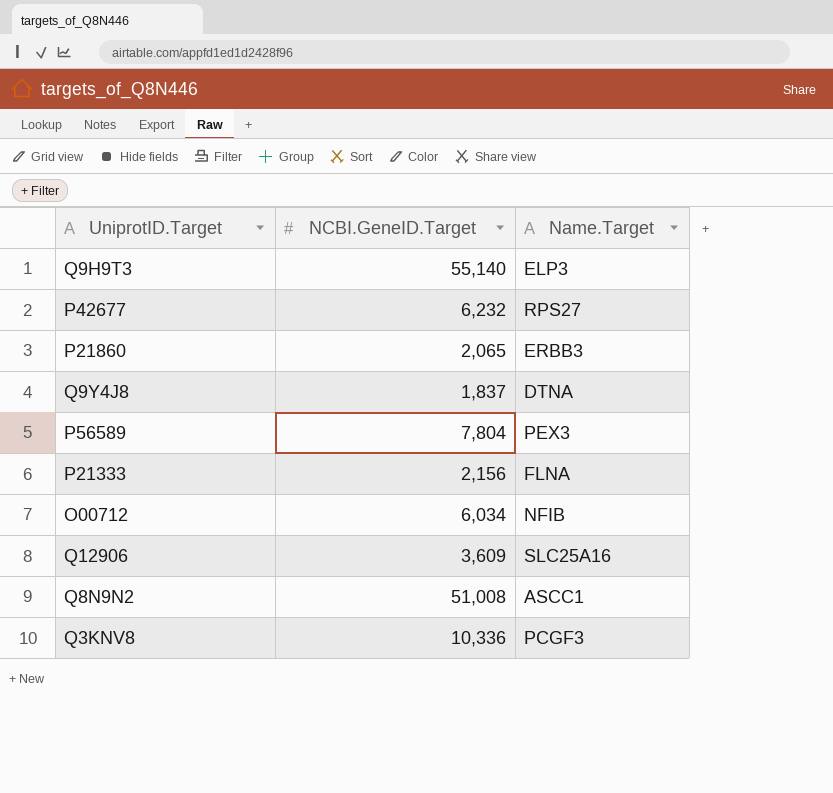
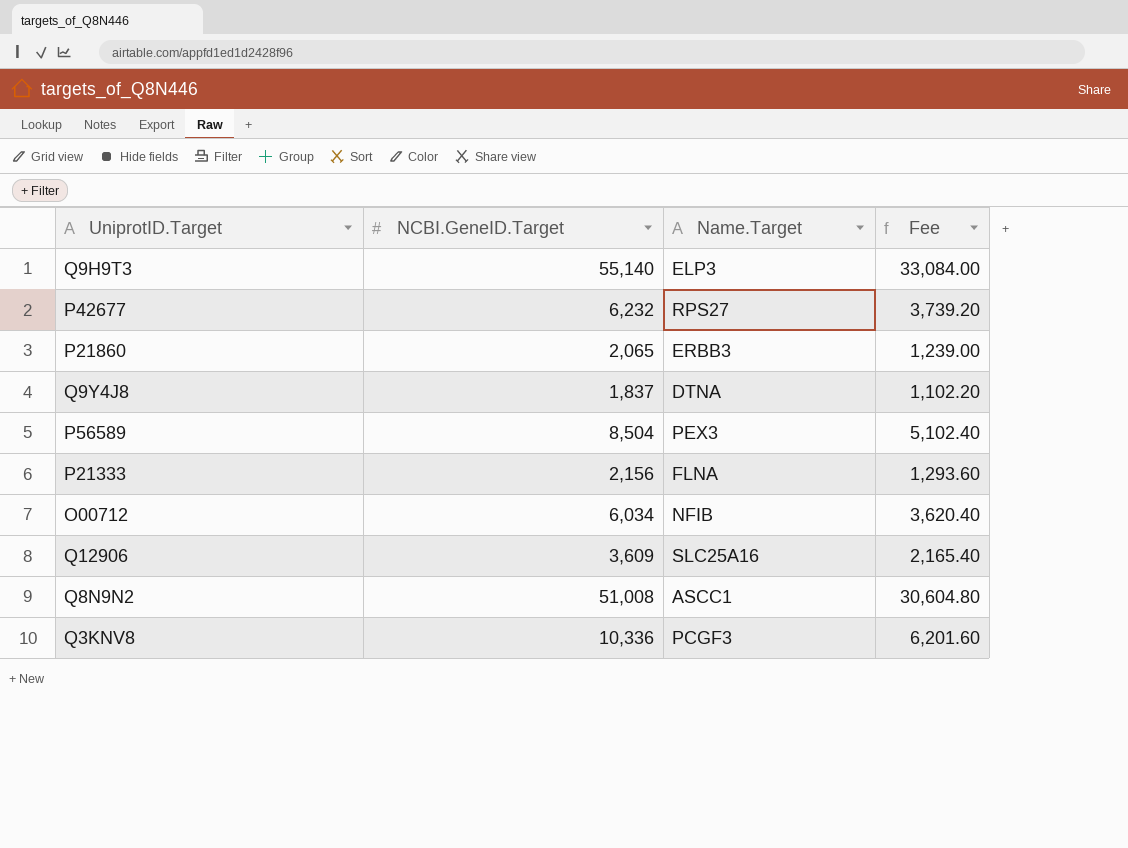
column Fee | formula: none -> [NCBI.GeneID.Target] * 0.6
P56589 | NCBI.GeneID.Target: 7,804 -> 8,504

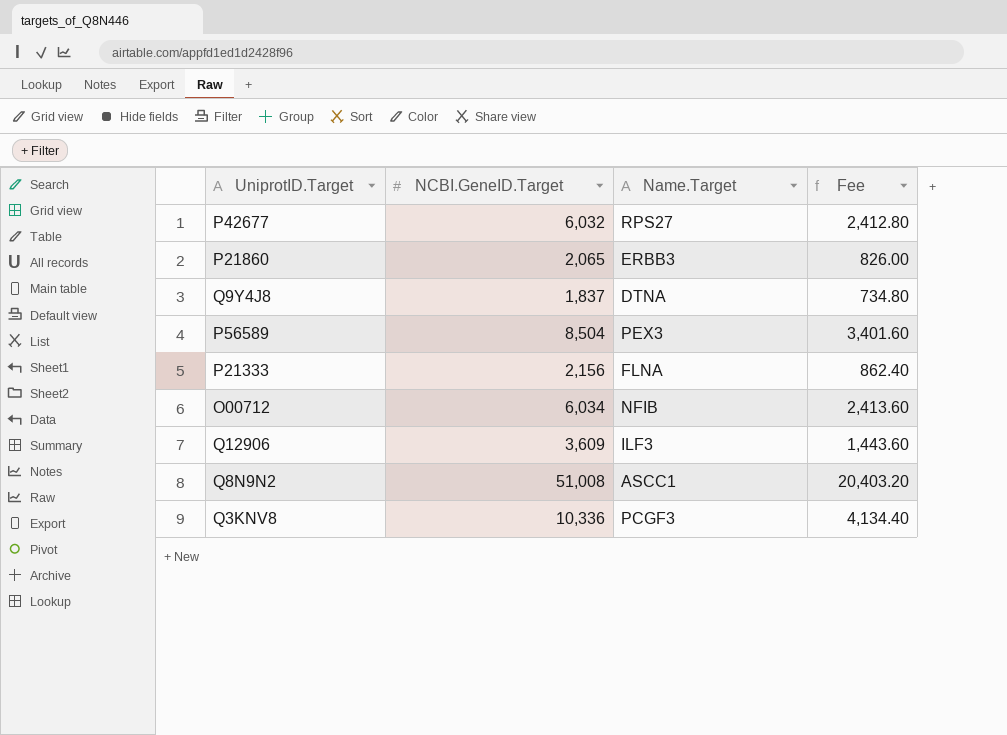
column Fee | formula: [NCBI.GeneID.Target] * 0.6 -> [NCBI.GeneID.Target] * 0.4
row Q9H9T3: 55,140 | ELP3 | 33,084.00 -> none
P42677 | NCBI.GeneID.Target: 6,232 -> 6,032
Q12906 | Name.Target: SLC25A16 -> ILF3

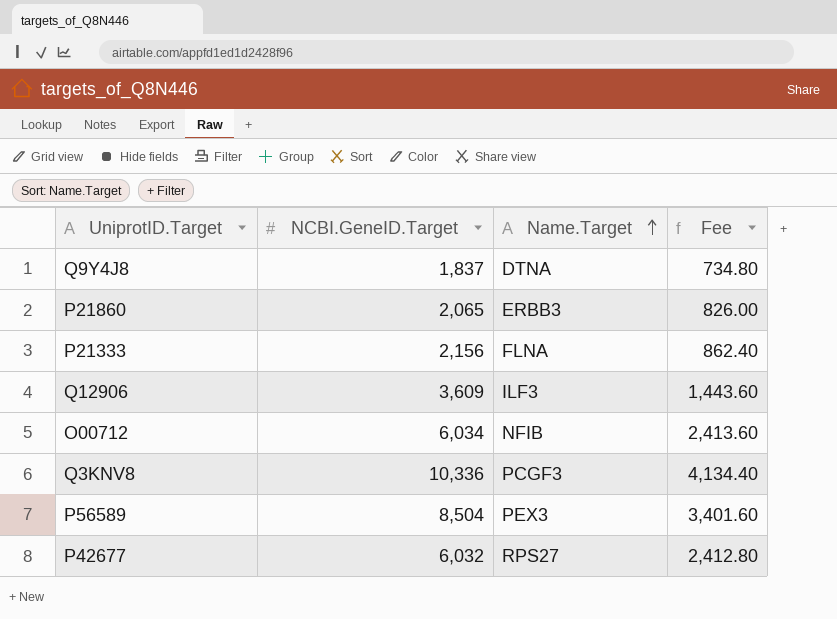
row order: none -> Name.Target ascending
row Q8N9N2: 51,008 | ASCC1 | 20,403.20 -> none

